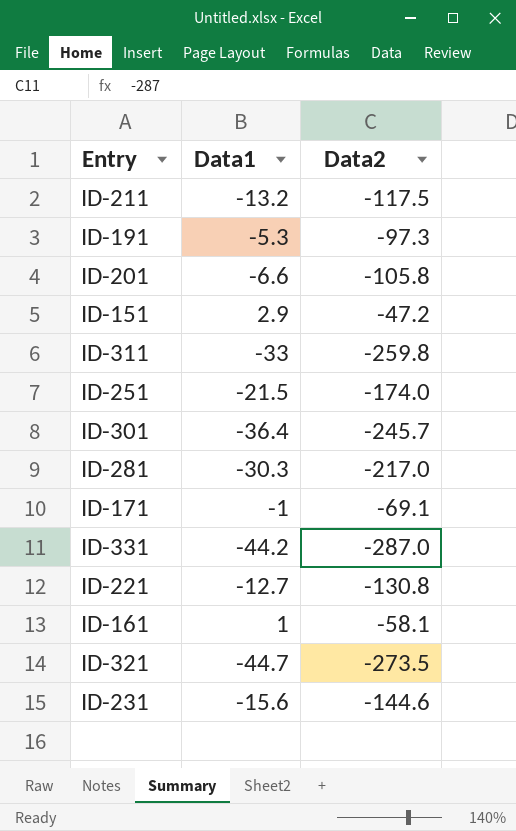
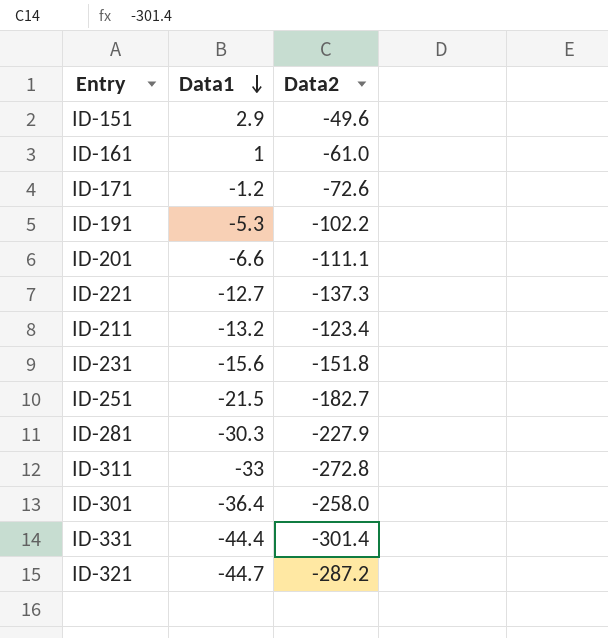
row order: none -> Data1 descending
ID-151 | Data2: -47.2 -> -49.6
ID-161 | Data2: -58.1 -> -61.0
ID-171 | Data1: -1 -> -1.2
ID-171 | Data2: -69.1 -> -72.6
ID-191 | Data2: -97.3 -> -102.2
ID-201 | Data2: -105.8 -> -111.1
ID-221 | Data2: -130.8 -> -137.3
ID-211 | Data2: -117.5 -> -123.4
ID-231 | Data2: -144.6 -> -151.8
ID-251 | Data2: -174.0 -> -182.7
ID-281 | Data2: -217.0 -> -227.9
ID-311 | Data2: -259.8 -> -272.8
ID-301 | Data2: -245.7 -> -258.0
ID-331 | Data1: -44.2 -> -44.4
ID-331 | Data2: -287.0 -> -301.4
ID-321 | Data2: -273.5 -> -287.2

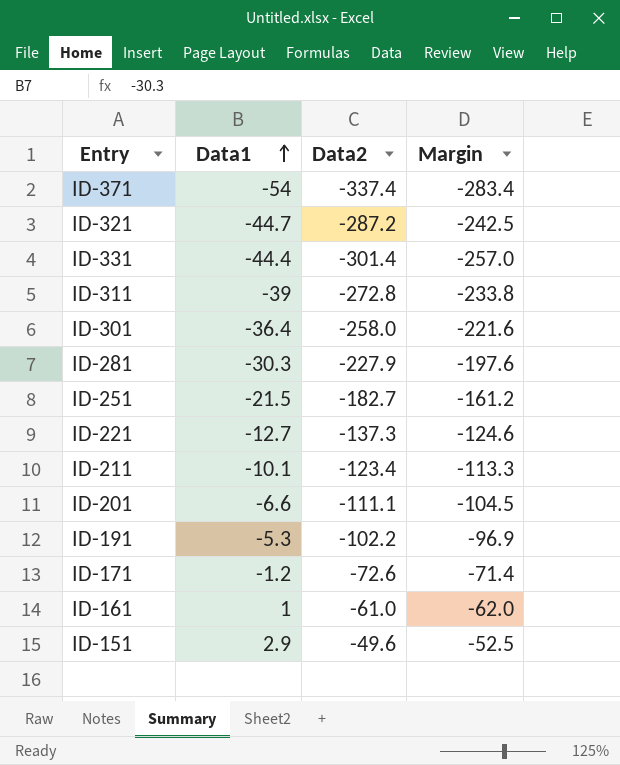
row order: Data1 descending -> Data1 ascending
column Margin | formula: none -> [Data2] - [Data1]
row ID-231: -15.6 | -151.8 -> none
row ID-371: none -> -54 | -337.4 | -283.4
ID-311 | Data1: -33 -> -39
ID-211 | Data1: -13.2 -> -10.1

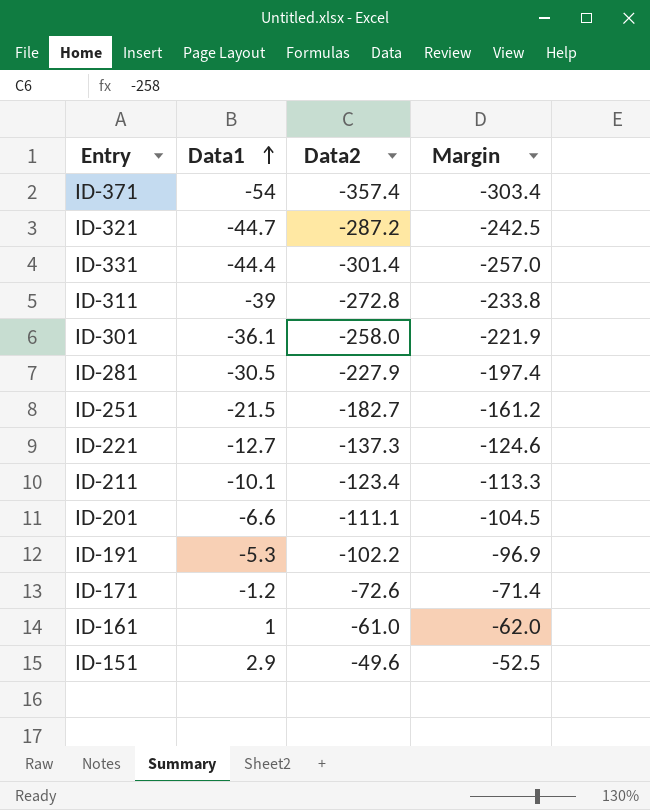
ID-371 | Data2: -337.4 -> -357.4
ID-371 | Margin: -283.4 -> -303.4
ID-301 | Data1: -36.4 -> -36.1
ID-301 | Margin: -221.6 -> -221.9
ID-281 | Data1: -30.3 -> -30.5
ID-281 | Margin: -197.6 -> -197.4

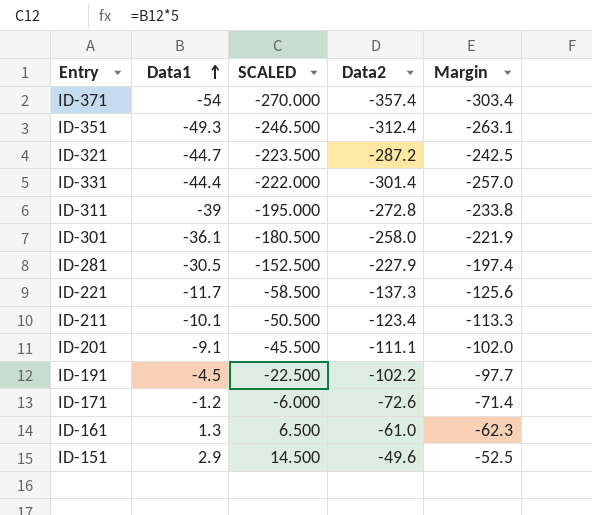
column SCALED | formula: none -> [Data1] * 5
row ID-251: -21.5 | -182.7 | -161.2 -> none
row ID-351: none -> -49.3 | -246.500 | -312.4 | -263.1
ID-221 | Data1: -12.7 -> -11.7
ID-221 | Margin: -124.6 -> -125.6
ID-201 | Data1: -6.6 -> -9.1
ID-201 | Margin: -104.5 -> -102.0
ID-191 | Data1: -5.3 -> -4.5
ID-191 | Margin: -96.9 -> -97.7
ID-161 | Data1: 1 -> 1.3
ID-161 | Margin: -62.0 -> -62.3

